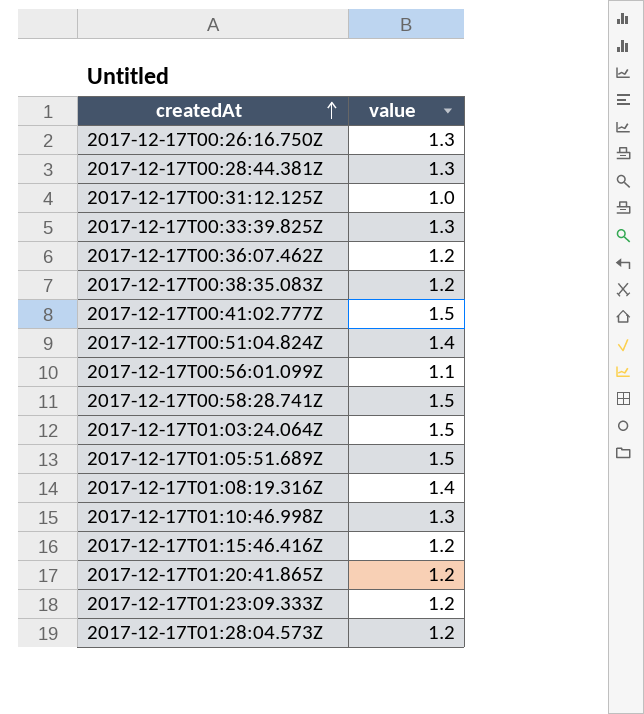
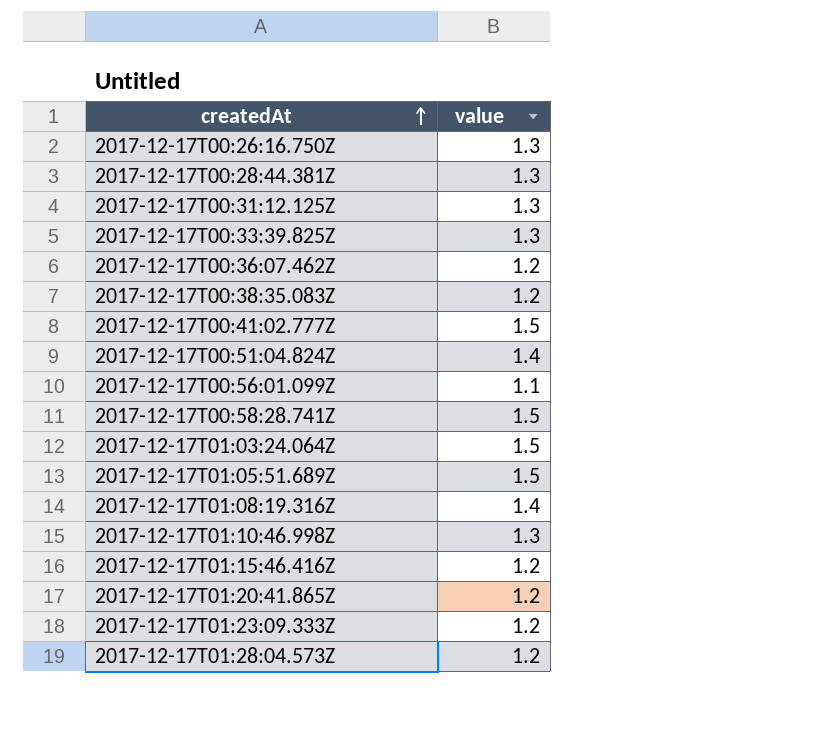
2017-12-17T00:31:12.125Z | value: 1.0 -> 1.3

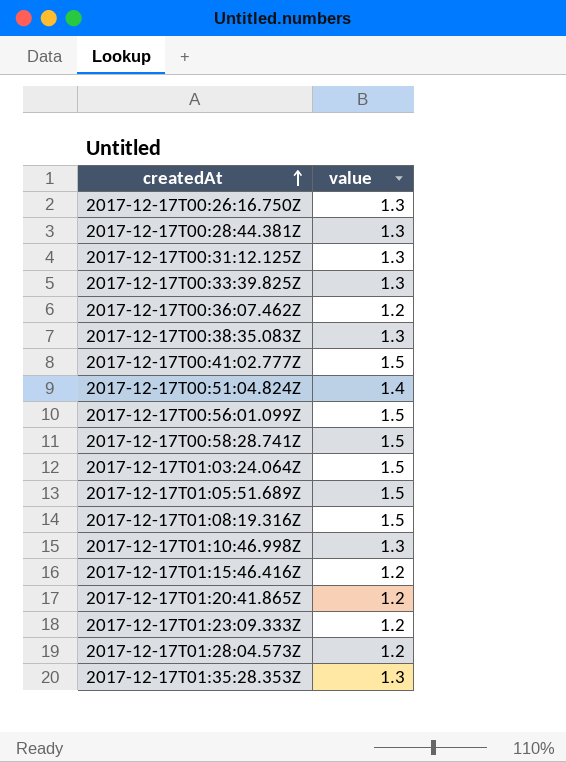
2017-12-17T00:38:35.083Z | value: 1.2 -> 1.3
2017-12-17T00:56:01.099Z | value: 1.1 -> 1.5
2017-12-17T01:08:19.316Z | value: 1.4 -> 1.5
row 2017-12-17T01:35:28.353Z: none -> 1.3

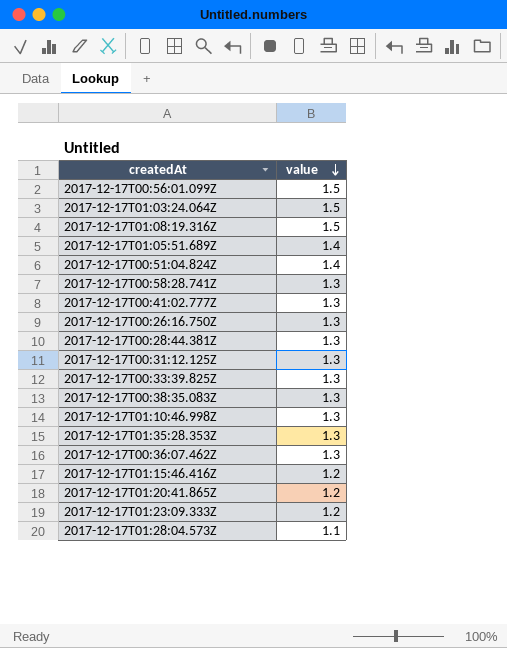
row order: createdAt ascending -> value descending
2017-12-17T01:05:51.689Z | value: 1.5 -> 1.4
2017-12-17T00:58:28.741Z | value: 1.5 -> 1.3
2017-12-17T00:41:02.777Z | value: 1.5 -> 1.3
2017-12-17T00:36:07.462Z | value: 1.2 -> 1.3
2017-12-17T01:28:04.573Z | value: 1.2 -> 1.1

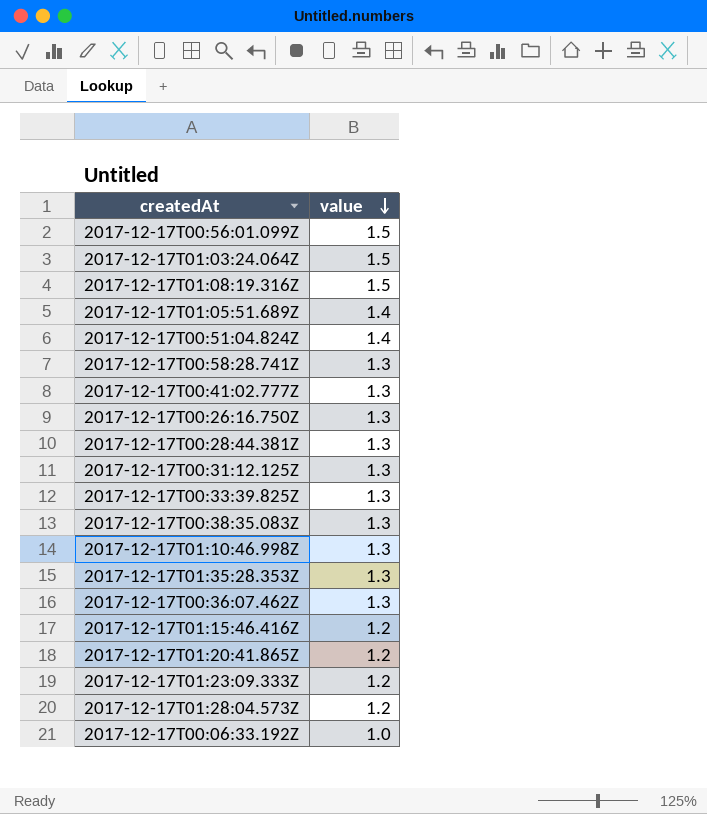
2017-12-17T01:28:04.573Z | value: 1.1 -> 1.2
row 2017-12-17T00:06:33.192Z: none -> 1.0

